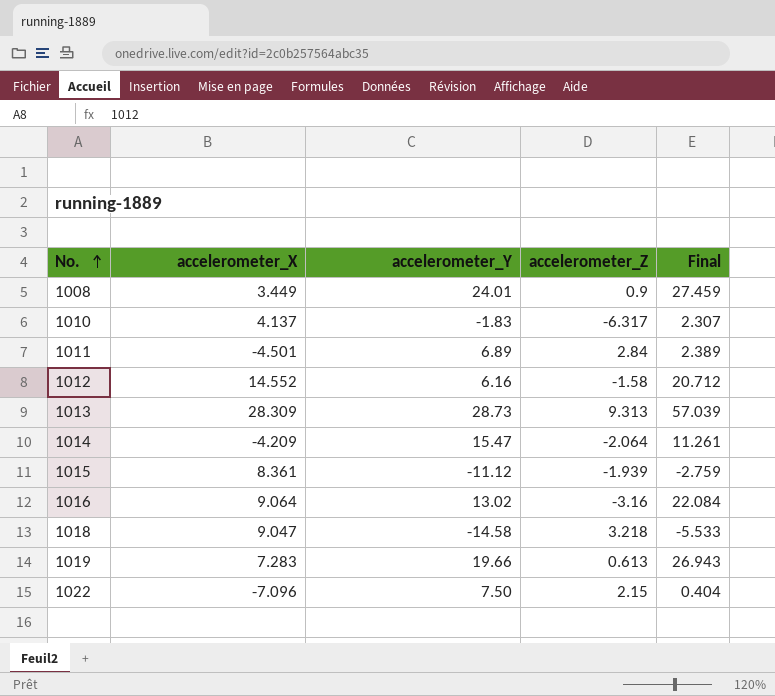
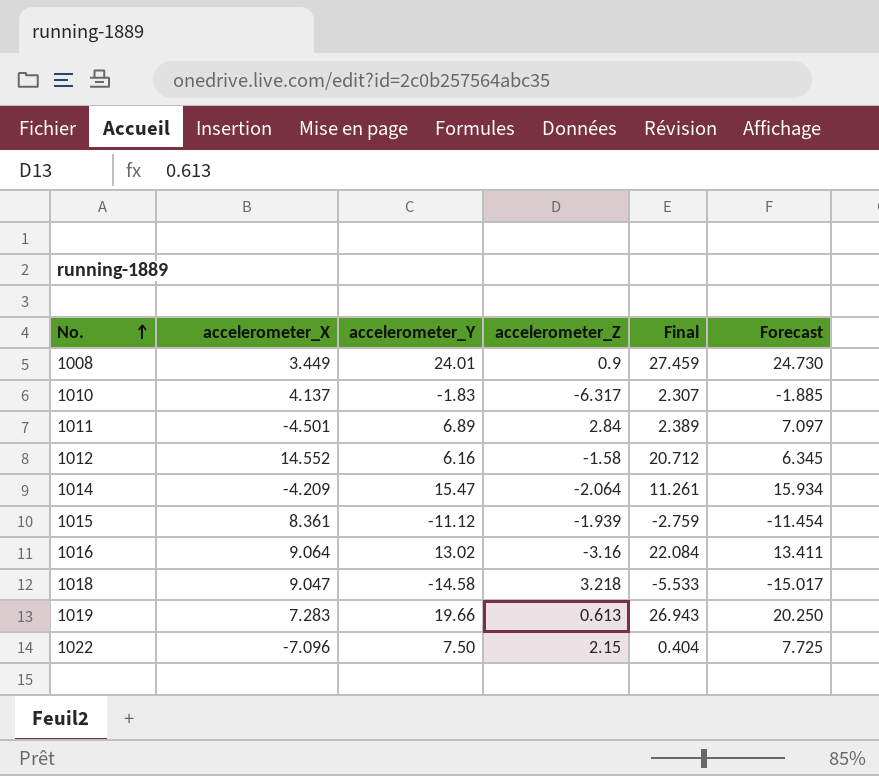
column Forecast | formula: none -> [accelerometer_Y] * 1.03
row 1013: 28.309 | 28.73 | 9.313 | 57.039 -> none

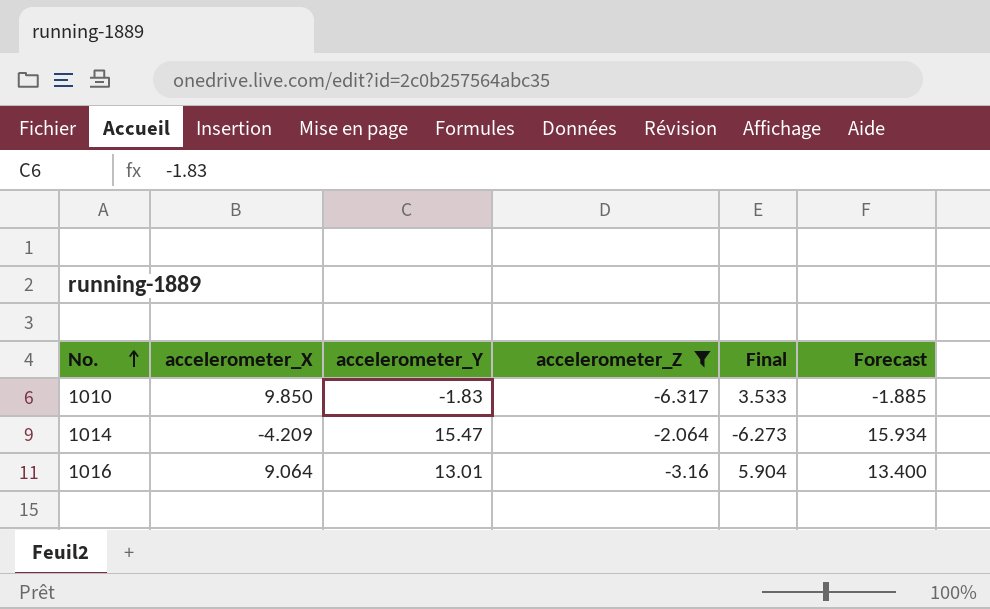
filter: none -> accelerometer_Z <= -2.064
column Final | formula: [accelerometer_X] + [accelerometer_Y] -> [accelerometer_X] + [accelerometer_Z]
1010 | accelerometer_X: 4.137 -> 9.850
1016 | accelerometer_Y: 13.02 -> 13.01
1016 | Forecast: 13.411 -> 13.400

